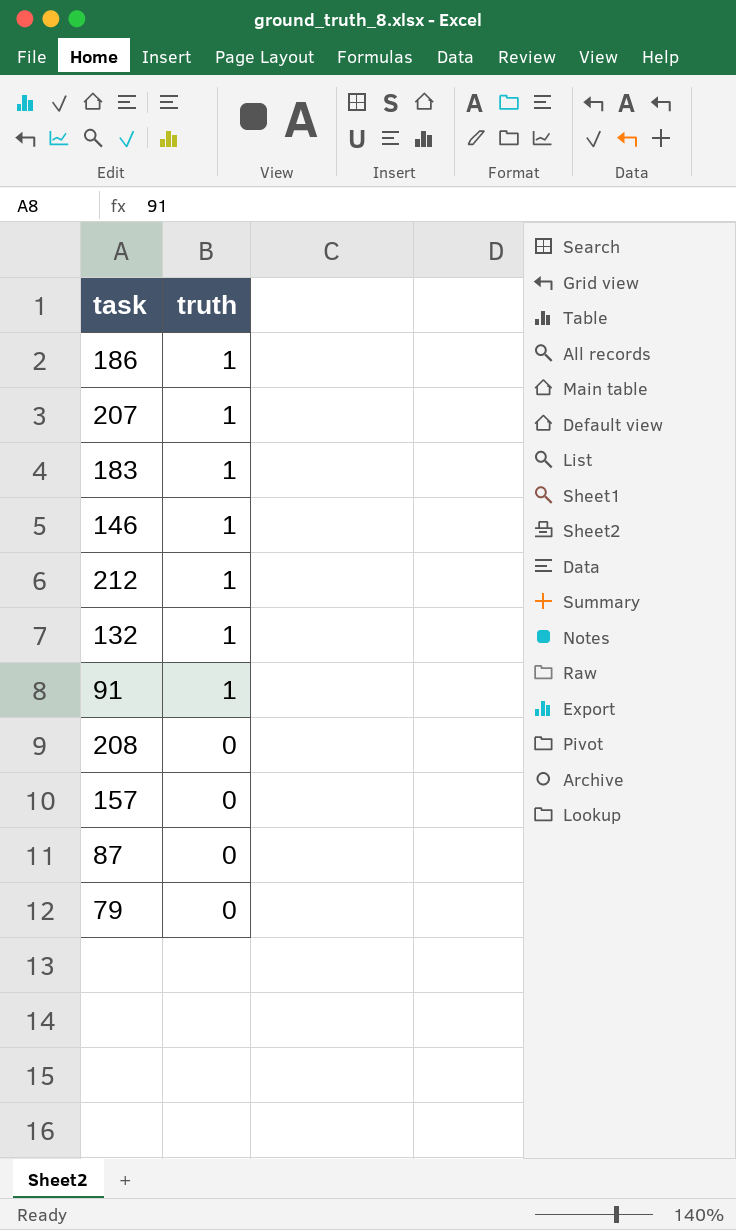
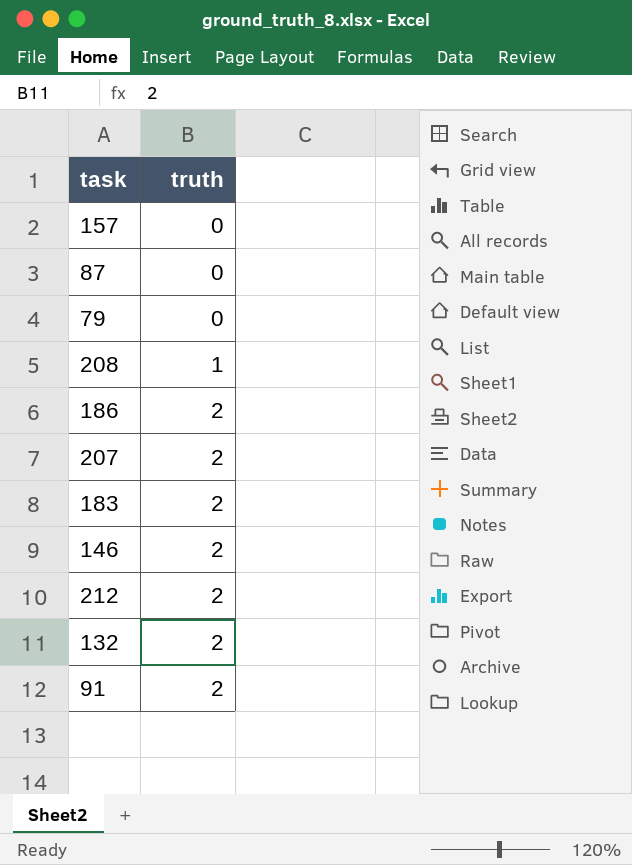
row order: truth descending -> truth ascending
208 | truth: 0 -> 1
186 | truth: 1 -> 2
207 | truth: 1 -> 2
183 | truth: 1 -> 2
146 | truth: 1 -> 2
212 | truth: 1 -> 2
132 | truth: 1 -> 2
91 | truth: 1 -> 2

